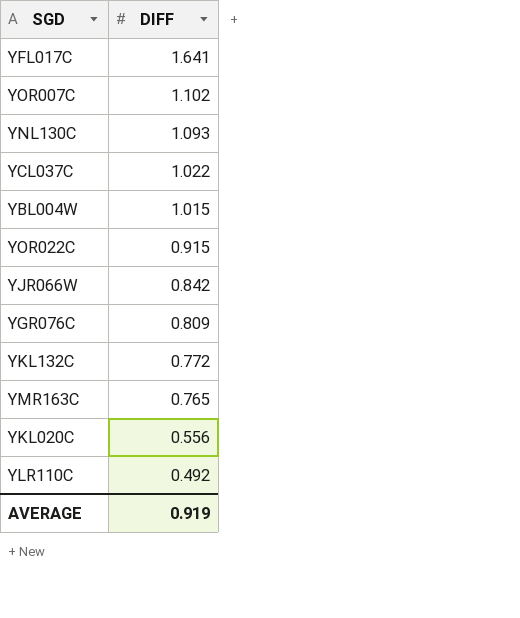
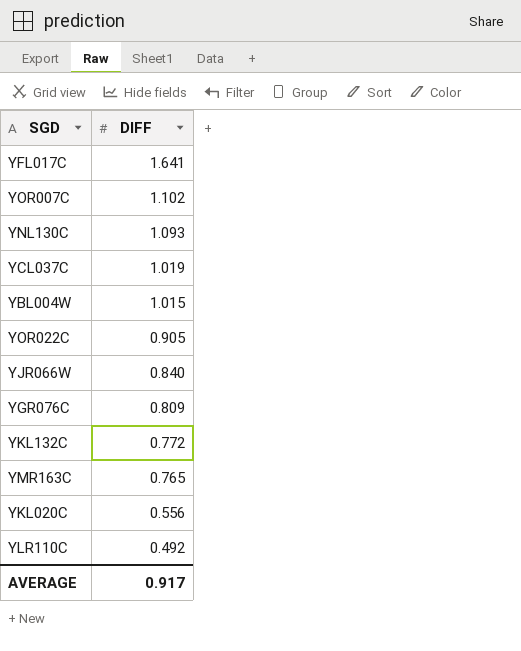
YCL037C | DIFF: 1.022 -> 1.019
YOR022C | DIFF: 0.915 -> 0.905
YJR066W | DIFF: 0.842 -> 0.840
AVERAGE | DIFF: 0.919 -> 0.917

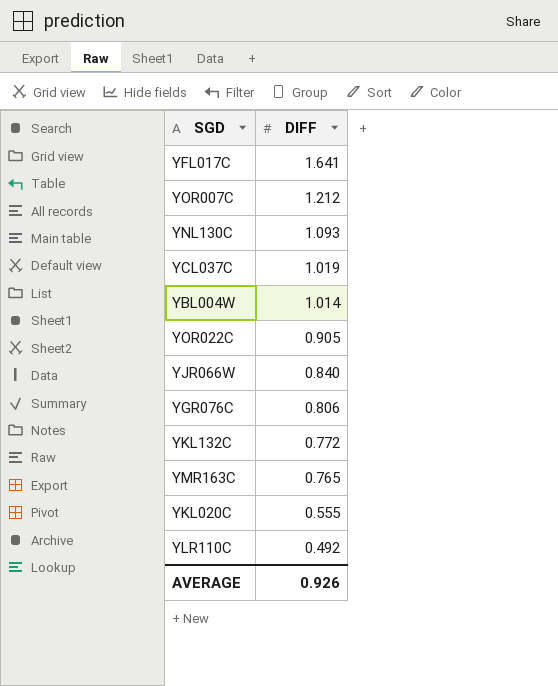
YOR007C | DIFF: 1.102 -> 1.212
YBL004W | DIFF: 1.015 -> 1.014
YGR076C | DIFF: 0.809 -> 0.806
YKL020C | DIFF: 0.556 -> 0.555
AVERAGE | DIFF: 0.917 -> 0.926

